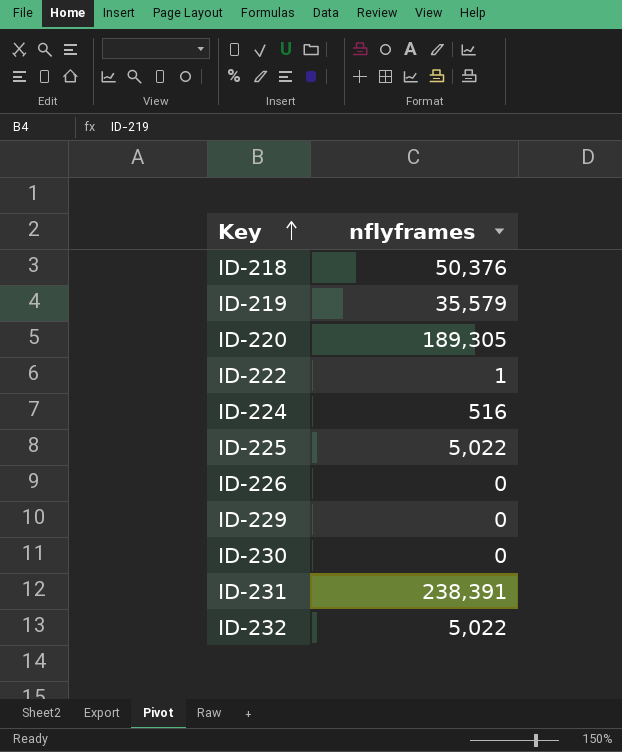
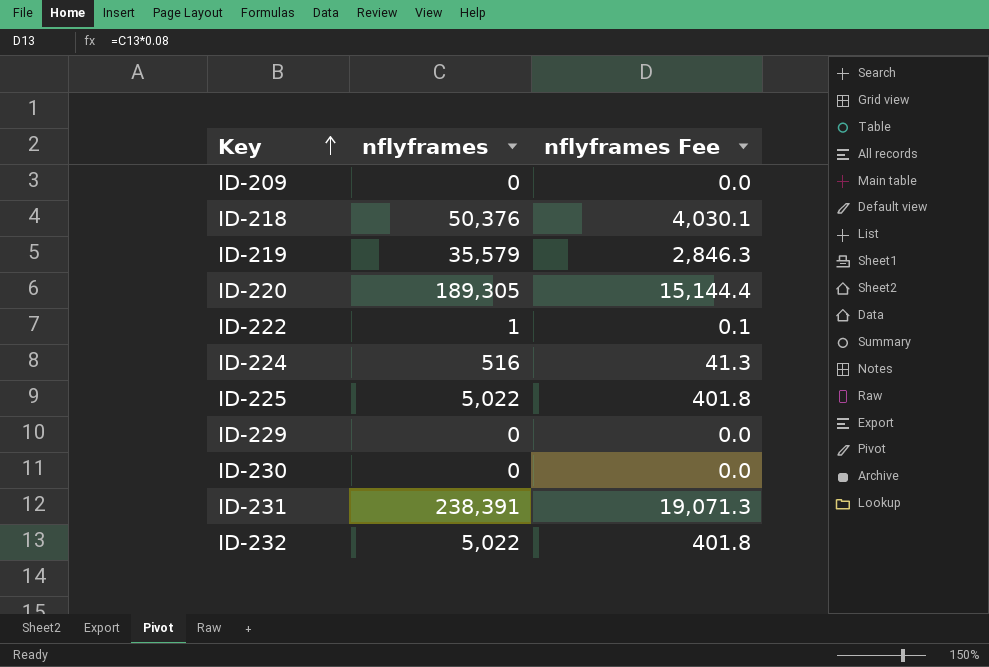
column nflyframes Fee | formula: none -> [nflyframes] * 0.08
row ID-226: 0 -> none
row ID-209: none -> 0 | 0.0

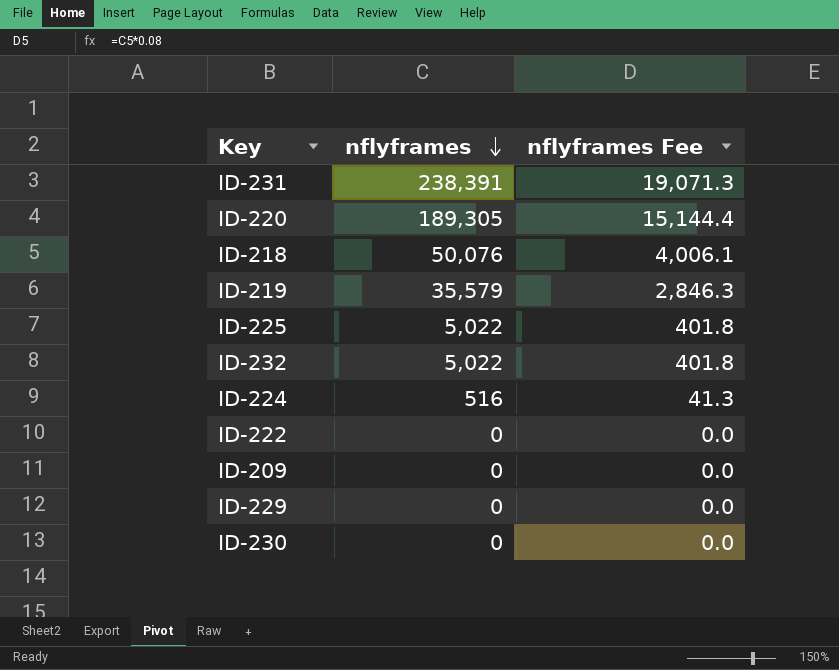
row order: Key ascending -> nflyframes descending
ID-218 | nflyframes: 50,376 -> 50,076
ID-218 | nflyframes Fee: 4,030.1 -> 4,006.1
ID-222 | nflyframes: 1 -> 0
ID-222 | nflyframes Fee: 0.1 -> 0.0

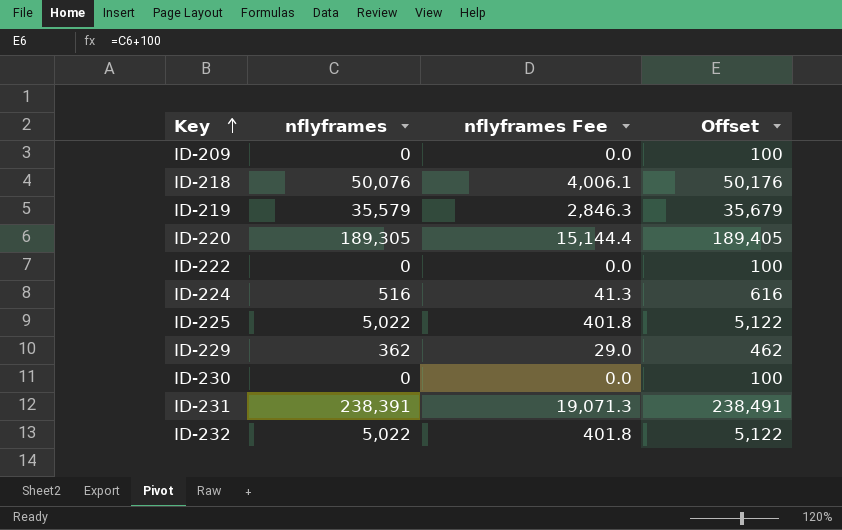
row order: nflyframes descending -> Key ascending
column Offset | formula: none -> [nflyframes] + 100
ID-229 | nflyframes: 0 -> 362
ID-229 | nflyframes Fee: 0.0 -> 29.0

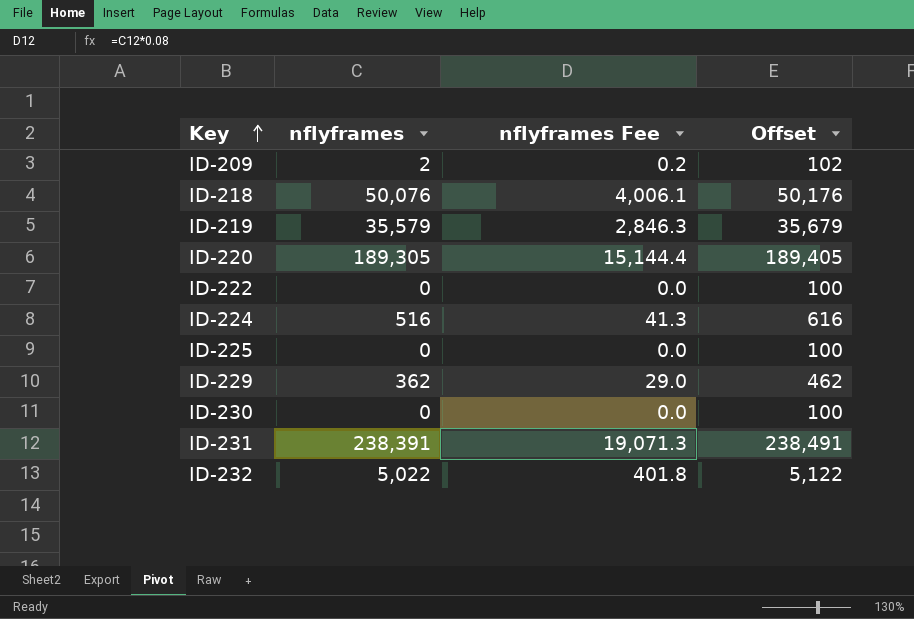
ID-209 | nflyframes: 0 -> 2
ID-209 | nflyframes Fee: 0.0 -> 0.2
ID-209 | Offset: 100 -> 102
ID-225 | nflyframes: 5,022 -> 0
ID-225 | nflyframes Fee: 401.8 -> 0.0
ID-225 | Offset: 5,122 -> 100

